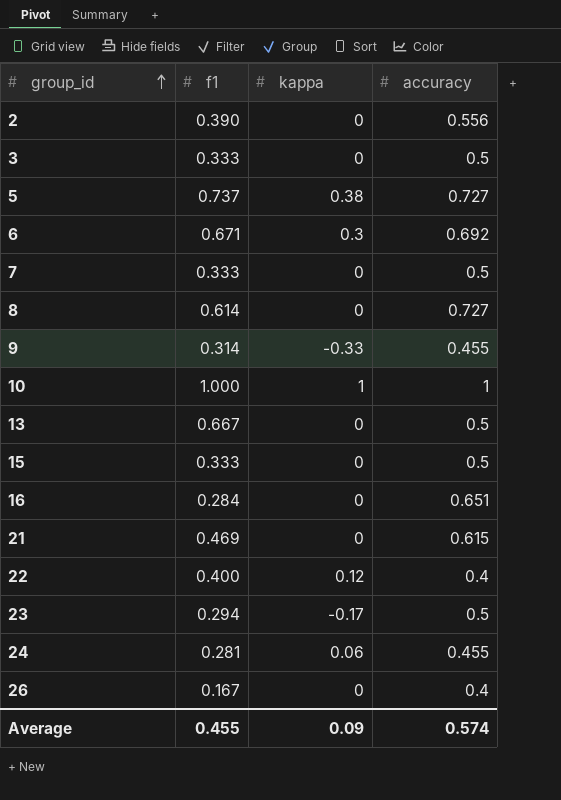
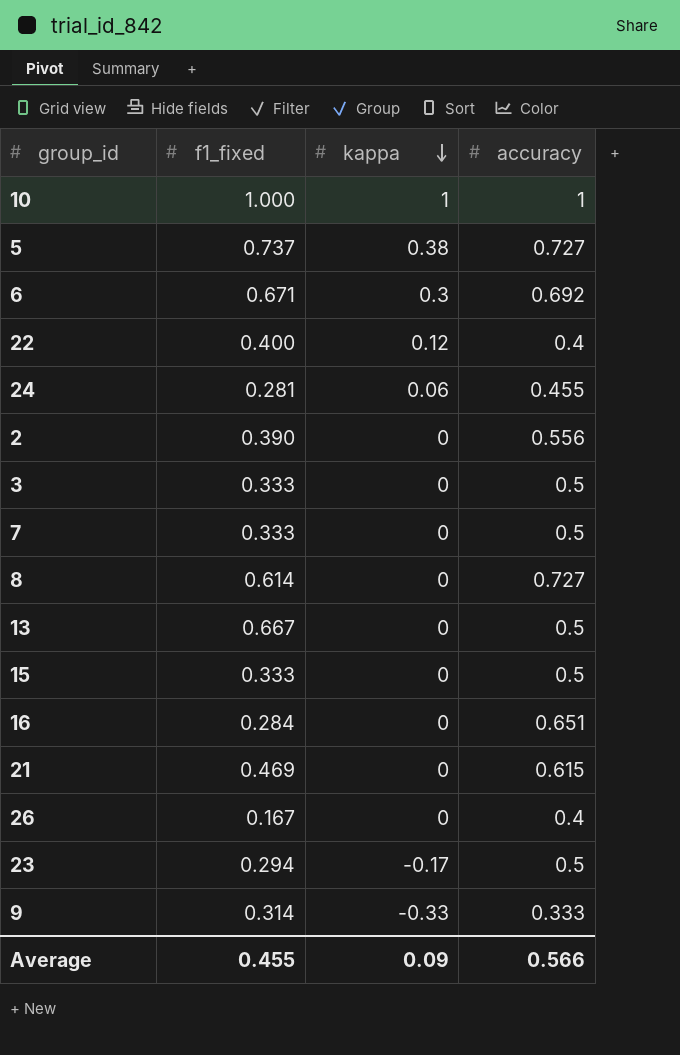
row order: group_id ascending -> kappa descending
column name: f1 -> f1_fixed
9 | accuracy: 0.455 -> 0.333
Average | accuracy: 0.574 -> 0.566

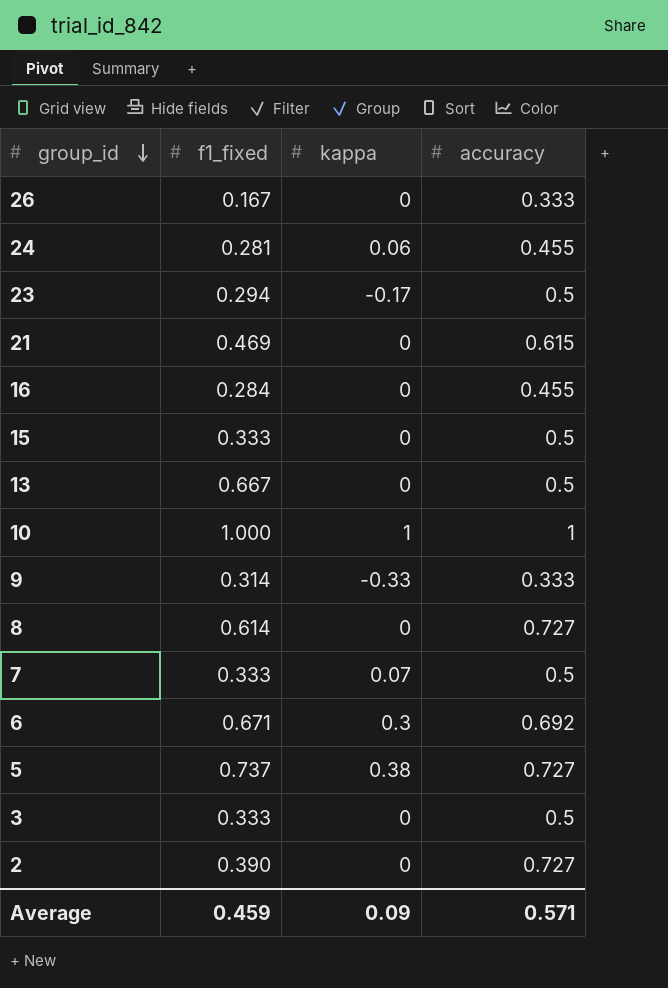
row order: kappa descending -> group_id descending
row 22: 0.400 | 0.12 | 0.4 -> none
26 | accuracy: 0.4 -> 0.333
16 | accuracy: 0.651 -> 0.455
7 | kappa: 0 -> 0.07
2 | accuracy: 0.556 -> 0.727
Average | f1_fixed: 0.455 -> 0.459
Average | accuracy: 0.566 -> 0.571

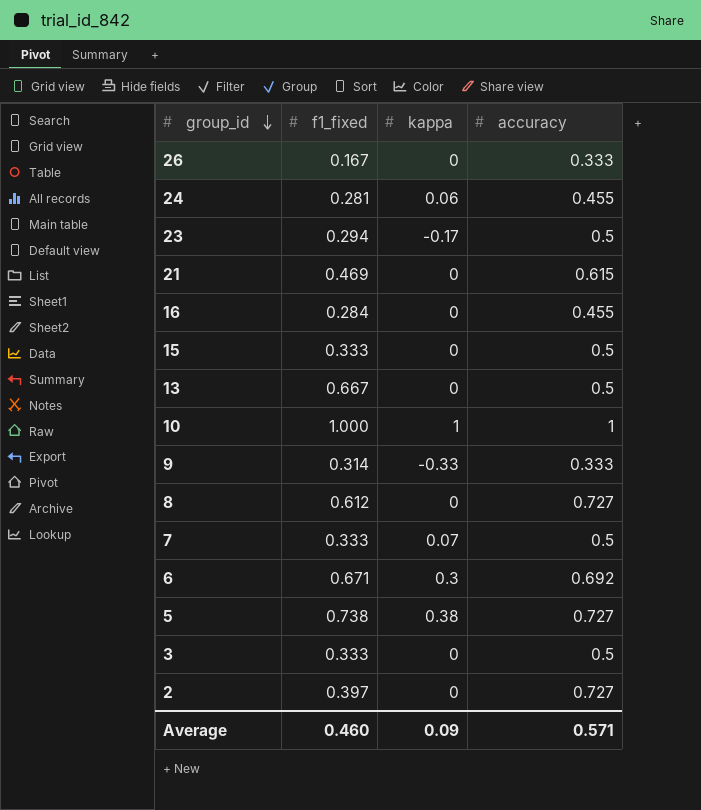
8 | f1_fixed: 0.614 -> 0.612
5 | f1_fixed: 0.737 -> 0.738
2 | f1_fixed: 0.390 -> 0.397
Average | f1_fixed: 0.459 -> 0.460

